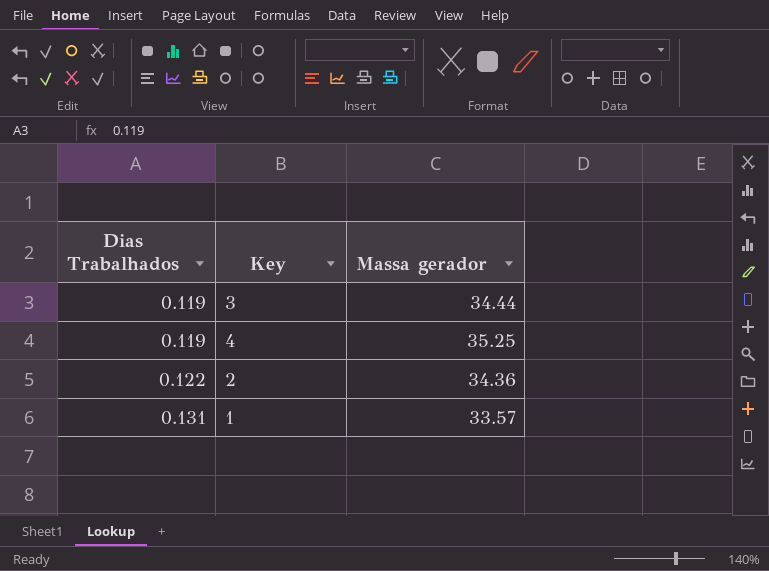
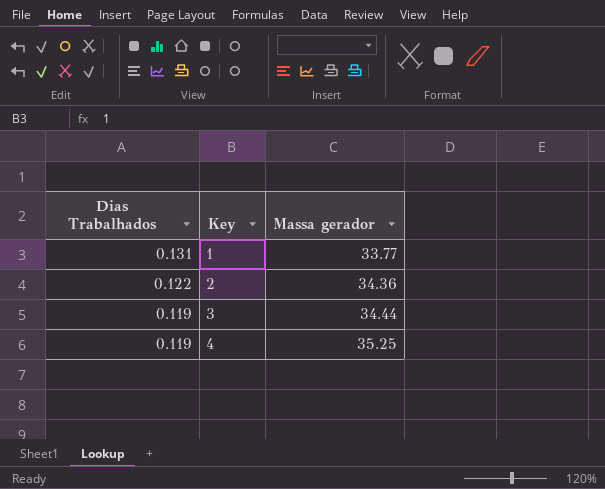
row order: Dias Trabalhados ascending -> Dias Trabalhados descending
1 | Massa gerador: 33.57 -> 33.77

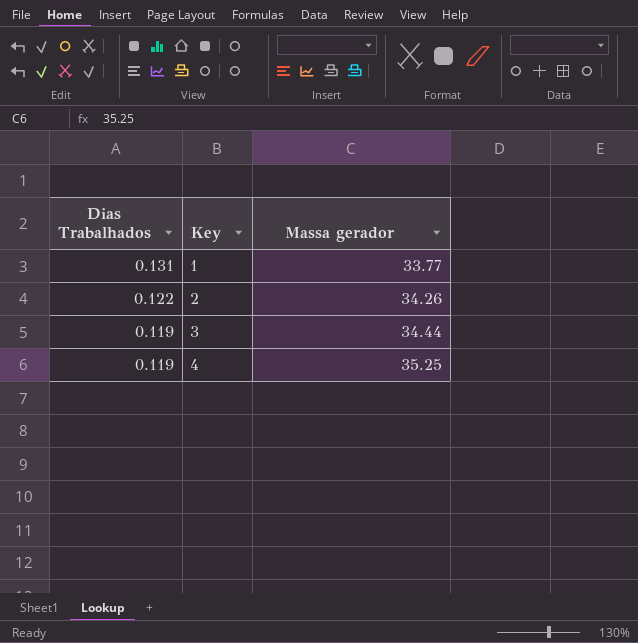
2 | Massa gerador: 34.36 -> 34.26

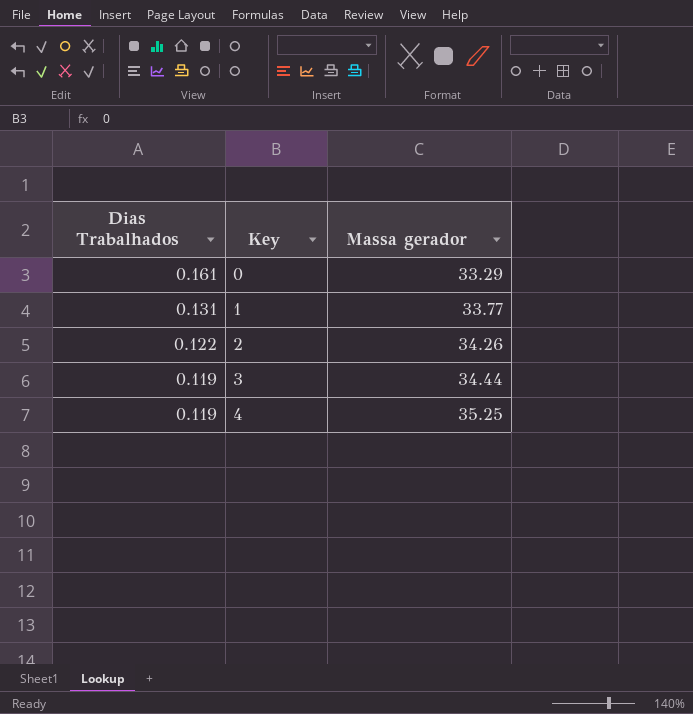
row 0: none -> 0.161 | 33.29

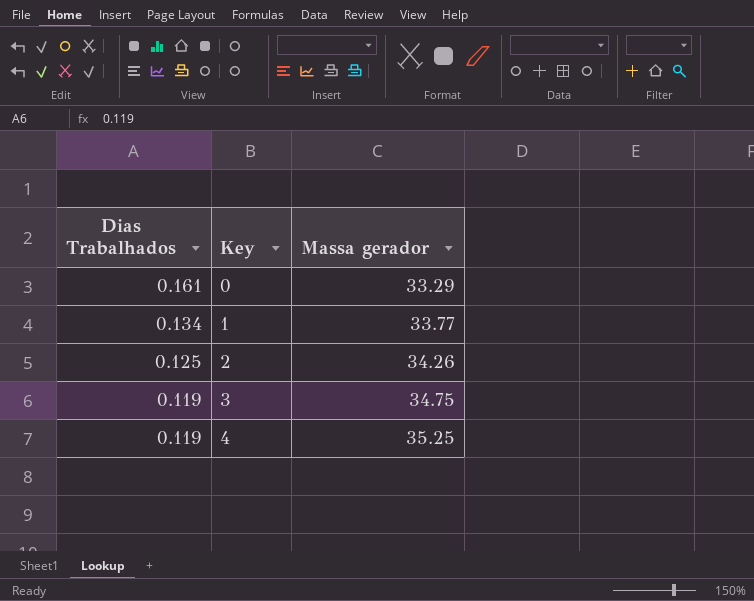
1 | Dias Trabalhados: 0.131 -> 0.134
2 | Dias Trabalhados: 0.122 -> 0.125
3 | Massa gerador: 34.44 -> 34.75

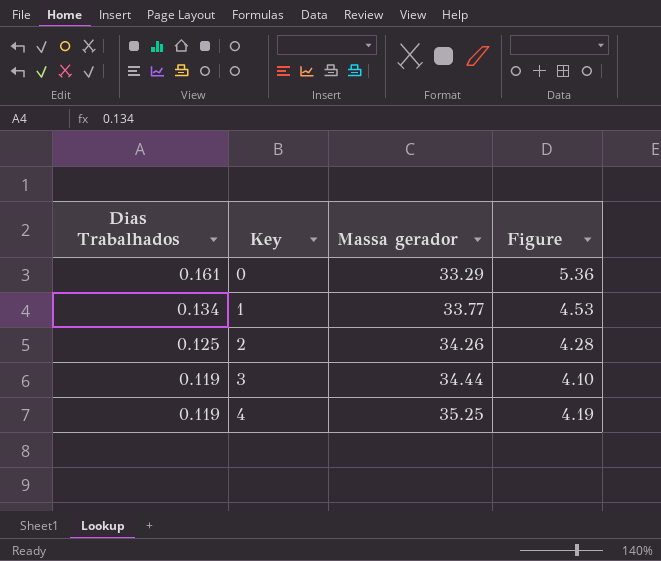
column Figure | formula: none -> [Dias Trabalhados] * [Massa gerador]
3 | Massa gerador: 34.75 -> 34.44

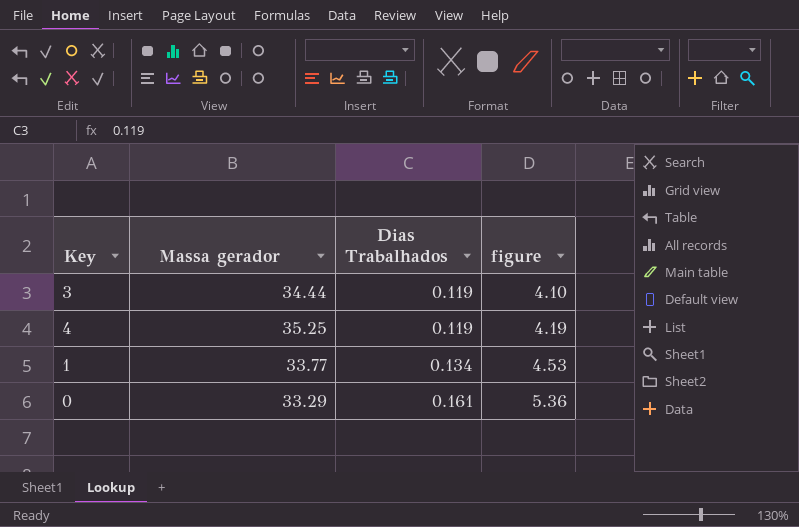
row order: Dias Trabalhados descending -> Dias Trabalhados ascending
column Dias Trabalhados | position: 1 -> 3
column name: Figure -> figure
row 2: 0.125 | 34.26 | 4.28 -> none

